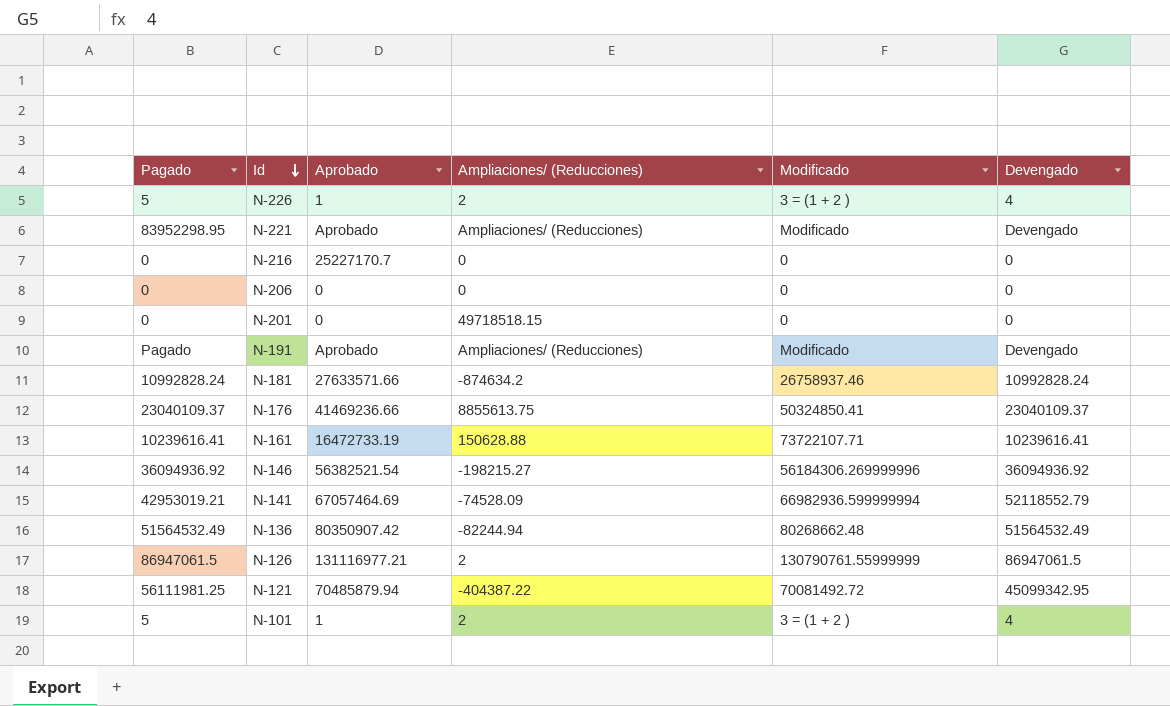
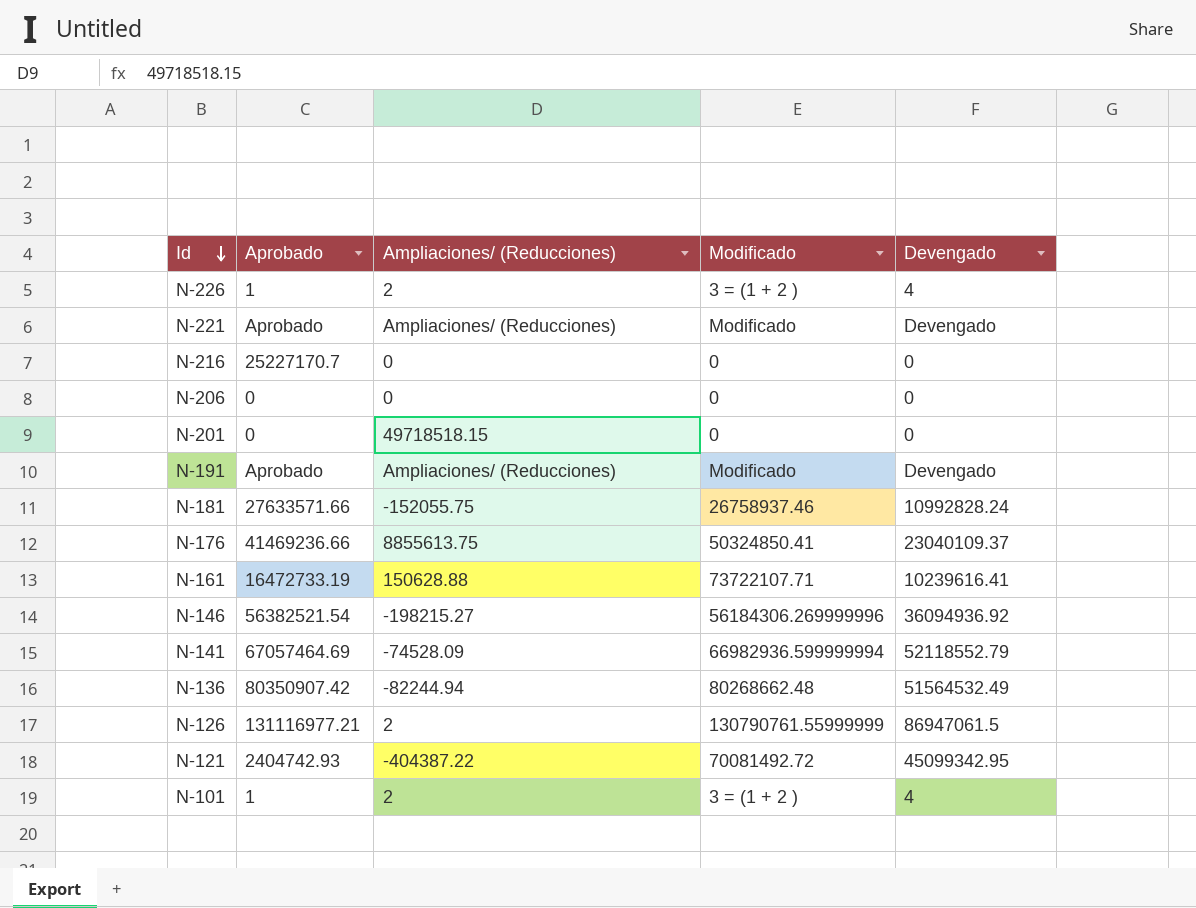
column Pagado | position: 1 -> none
N-181 | Ampliaciones/ (Reducciones): -874634.2 -> -152055.75
N-121 | Aprobado: 70485879.94 -> 2404742.93

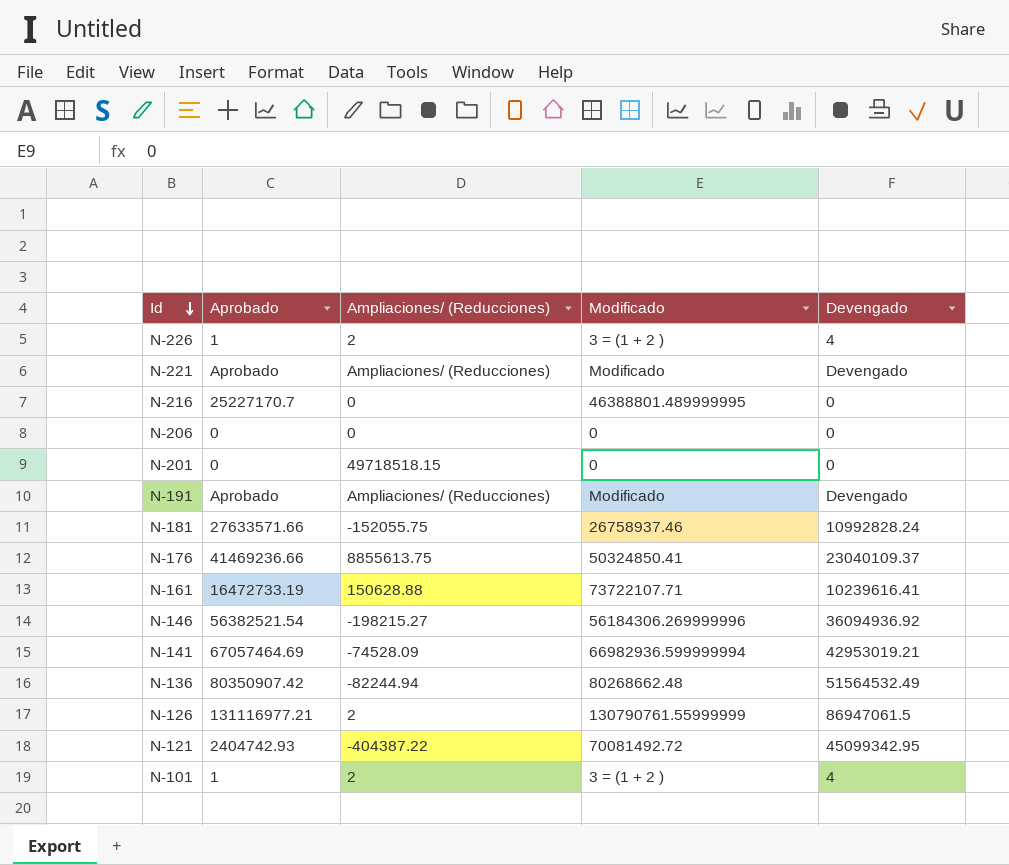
N-216 | Modificado: 0 -> 46388801.489999995
N-141 | Devengado: 52118552.79 -> 42953019.21

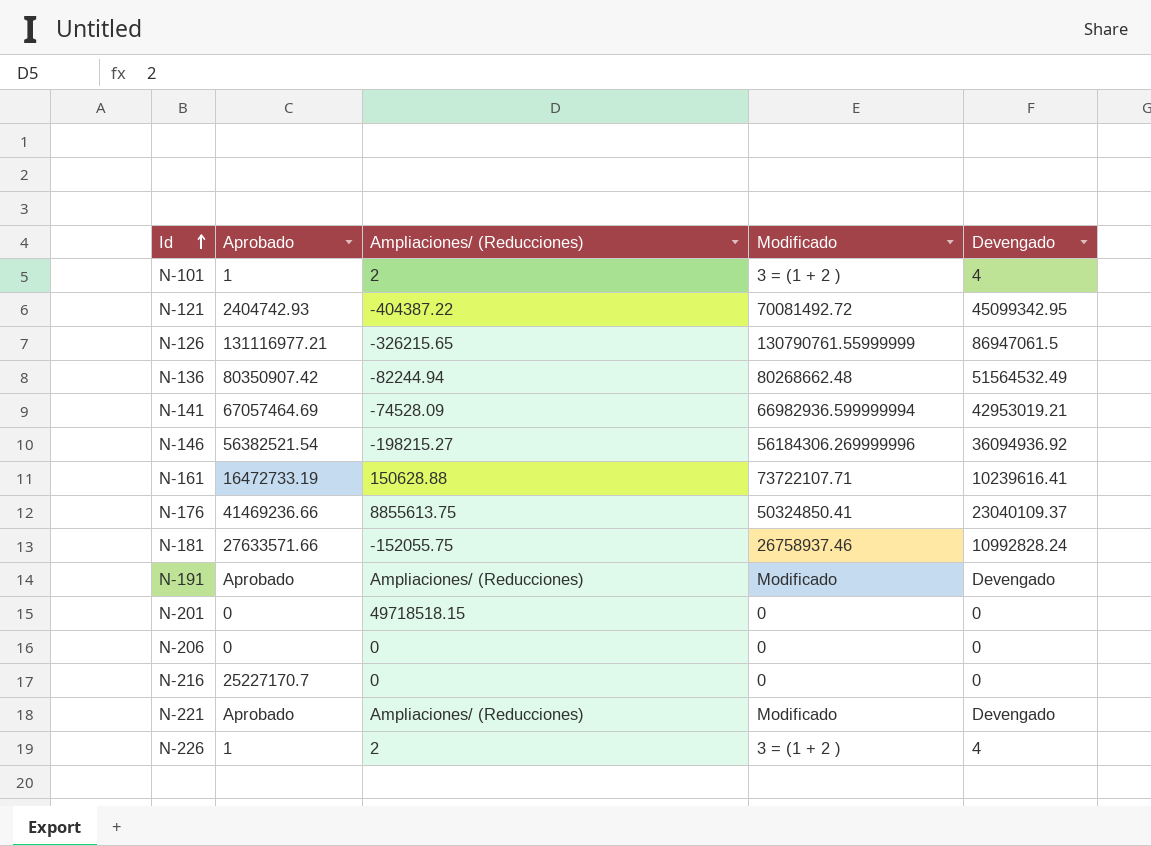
row order: Id descending -> Id ascending
N-126 | Ampliaciones/ (Reducciones): 2 -> -326215.65
N-216 | Modificado: 46388801.489999995 -> 0

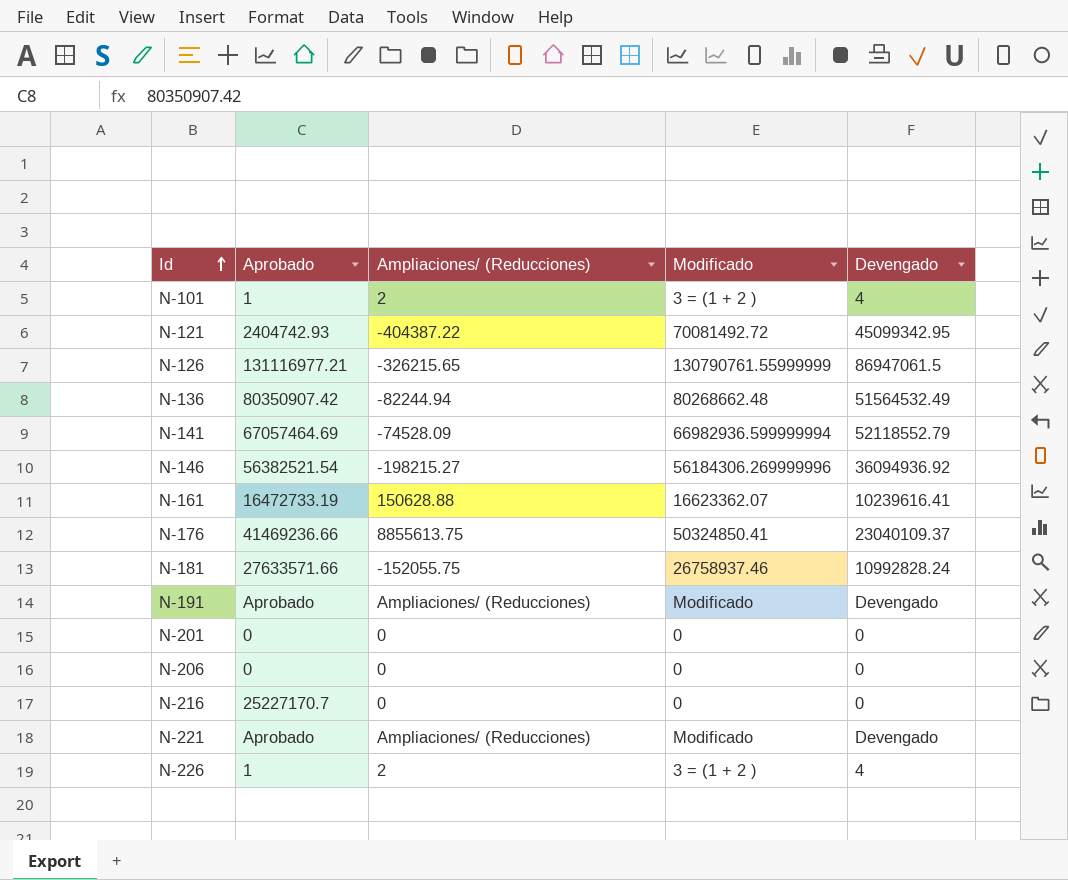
N-141 | Devengado: 42953019.21 -> 52118552.79
N-161 | Modificado: 73722107.71 -> 16623362.07
N-201 | Ampliaciones/ (Reducciones): 49718518.15 -> 0

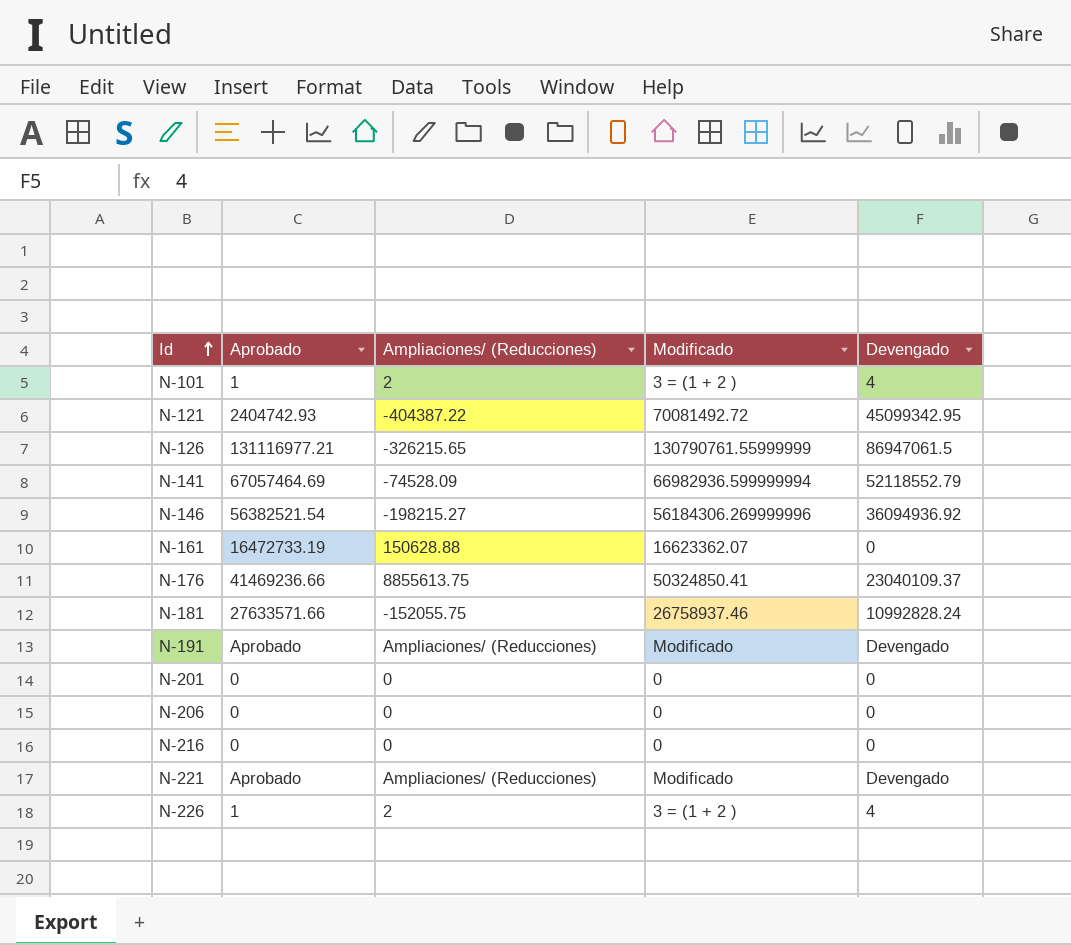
row N-136: 80350907.42 | -82244.94 | 80268662.48 | 51564532.49 -> none
N-161 | Devengado: 10239616.41 -> 0
N-216 | Aprobado: 25227170.7 -> 0

